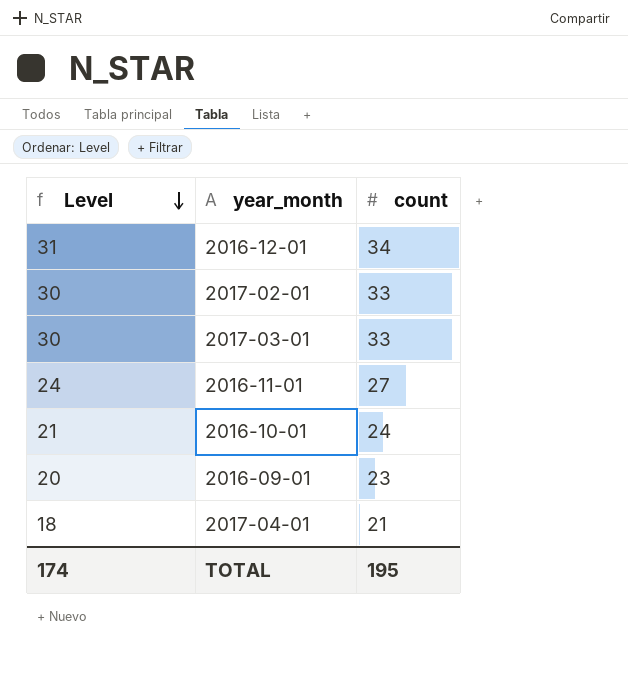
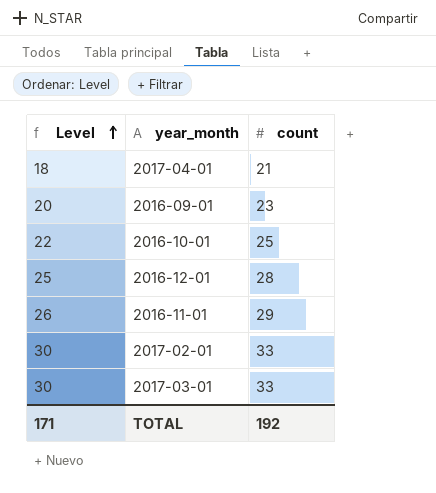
row order: Level descending -> Level ascending
2016-10-01 | Level: 21 -> 22
2016-10-01 | count: 24 -> 25
2016-12-01 | Level: 31 -> 25
2016-12-01 | count: 34 -> 28
2016-11-01 | Level: 24 -> 26
2016-11-01 | count: 27 -> 29
TOTAL | Level: 174 -> 171
TOTAL | count: 195 -> 192

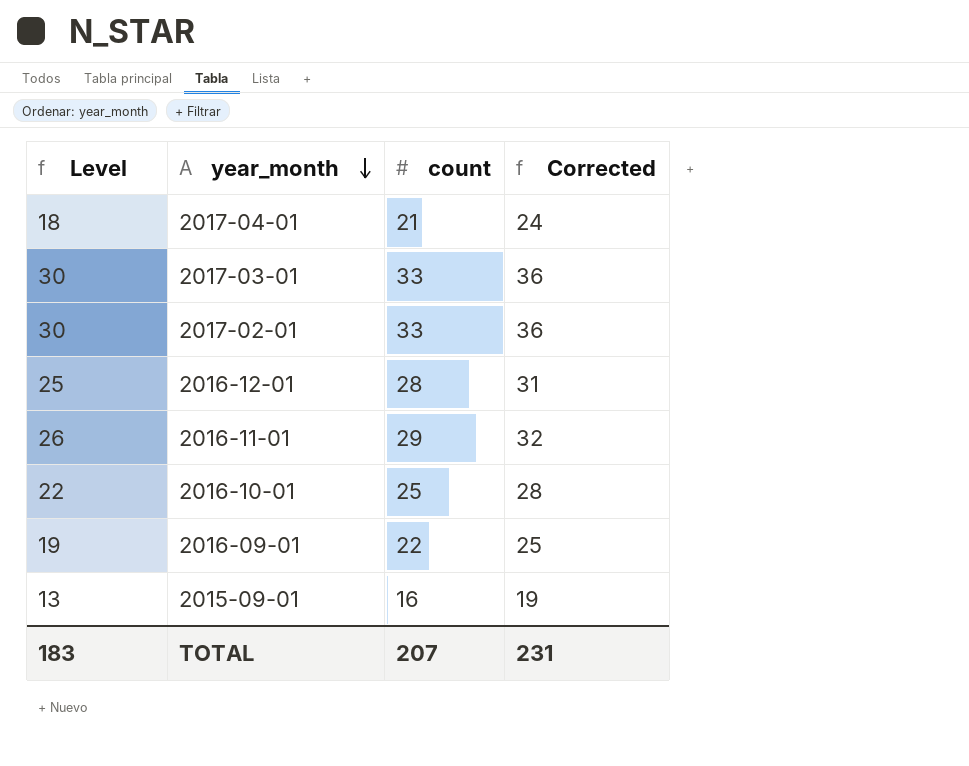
row order: Level ascending -> year_month descending
column Corrected | formula: none -> [count] + 3
2016-09-01 | Level: 20 -> 19
2016-09-01 | count: 23 -> 22
row 2015-09-01: none -> 13 | 16 | 19
TOTAL | Level: 171 -> 183
TOTAL | count: 192 -> 207

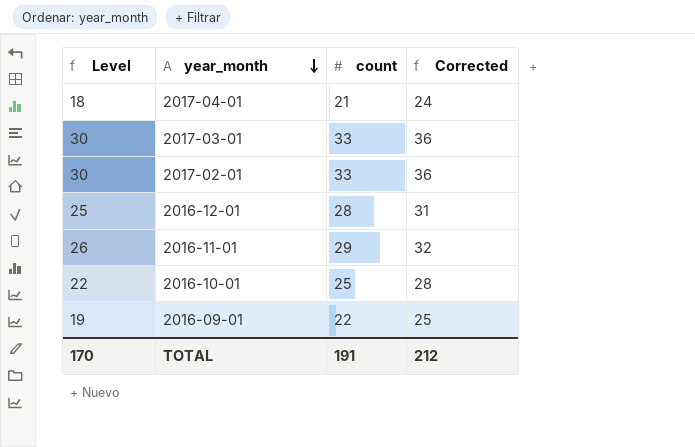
row 2015-09-01: 13 | 16 | 19 -> none
TOTAL | Level: 183 -> 170
TOTAL | count: 207 -> 191
TOTAL | Corrected: 231 -> 212

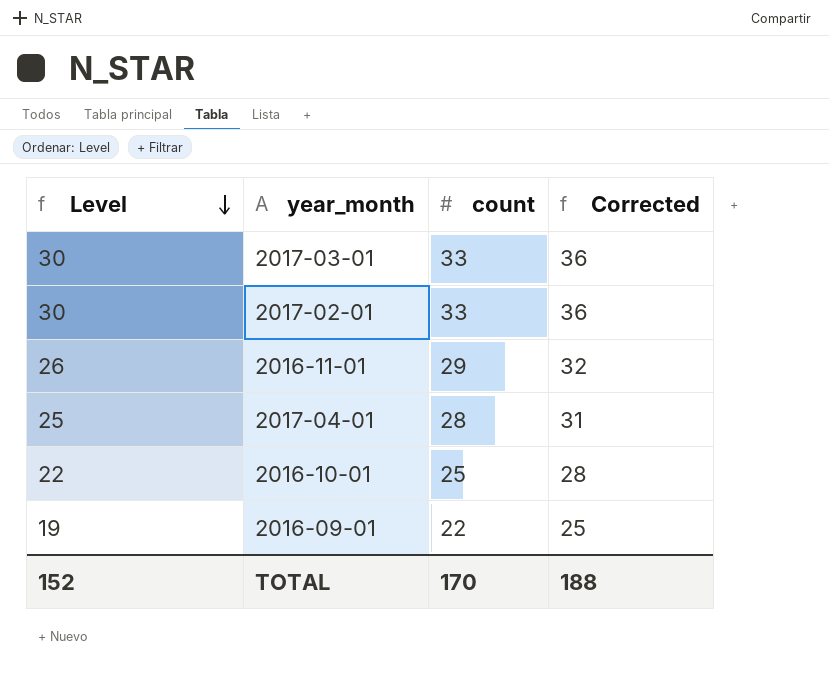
row order: year_month descending -> Level descending
row 2016-12-01: 25 | 28 | 31 -> none
2017-04-01 | Level: 18 -> 25
2017-04-01 | count: 21 -> 28
2017-04-01 | Corrected: 24 -> 31
TOTAL | Level: 170 -> 152
TOTAL | count: 191 -> 170
TOTAL | Corrected: 212 -> 188

